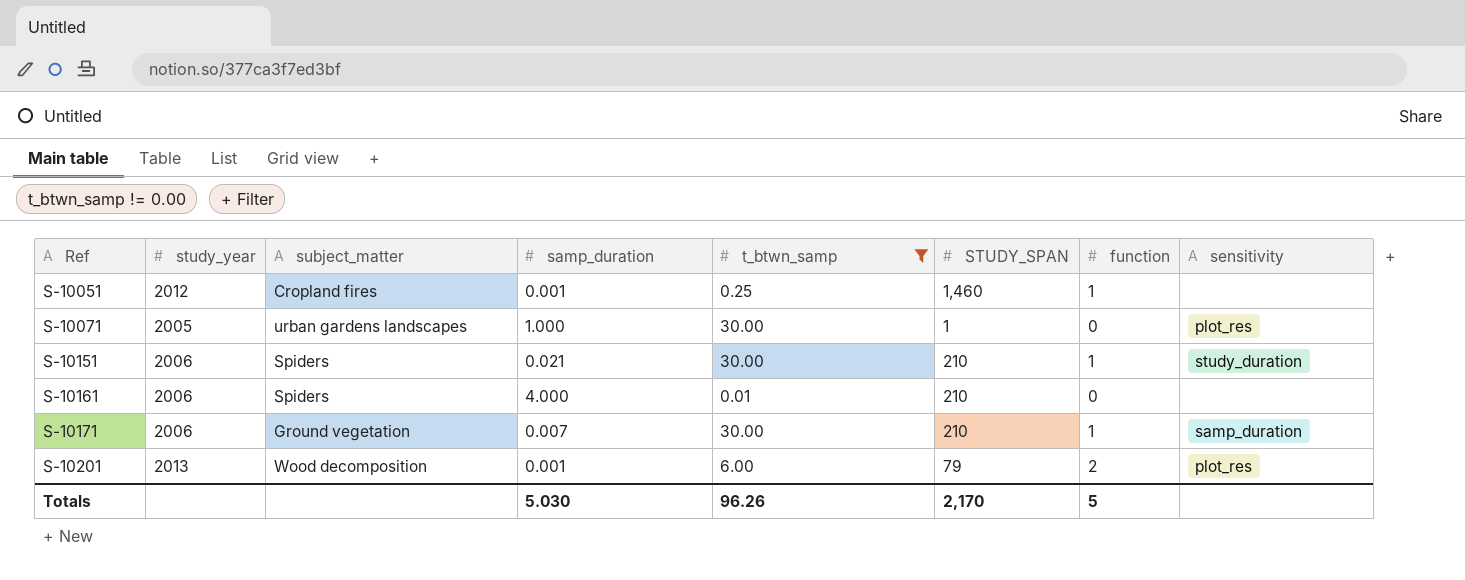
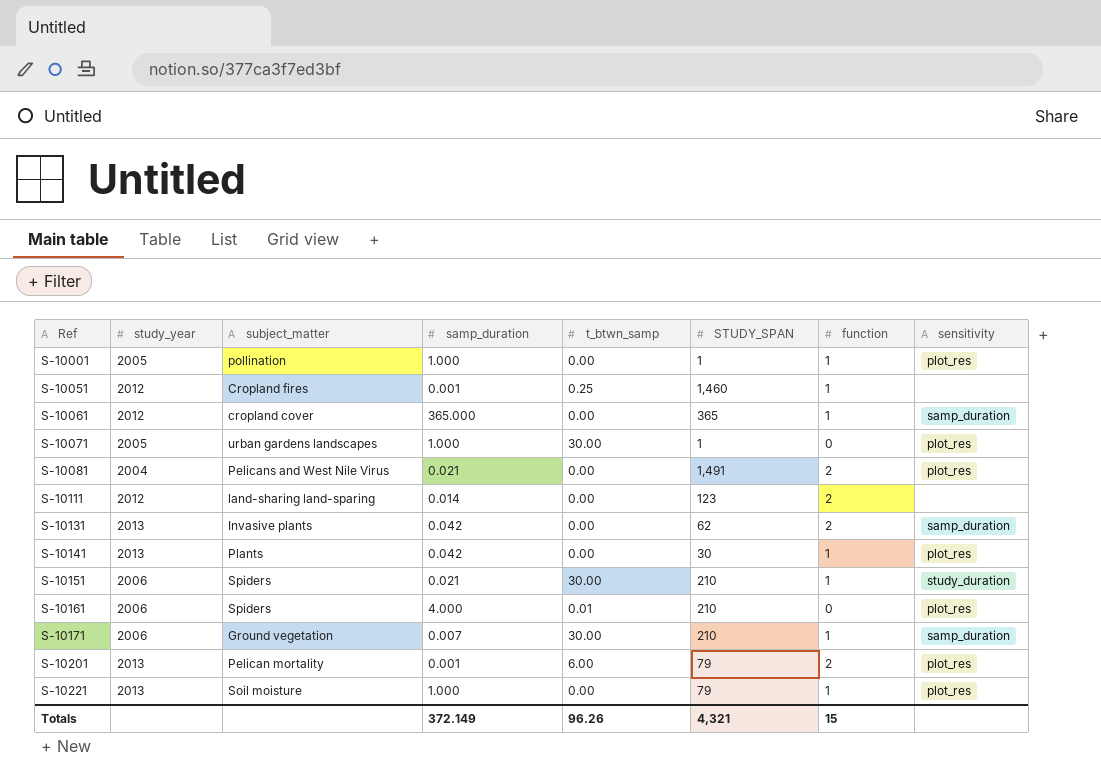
filter: t_btwn_samp != 0.00 -> none
S-10161 | sensitivity: none -> plot_res
S-10201 | subject_matter: Wood decomposition -> Pelican mortality
Totals | samp_duration: 5.030 -> 372.149
Totals | STUDY_SPAN: 2,170 -> 4,321
Totals | function: 5 -> 15

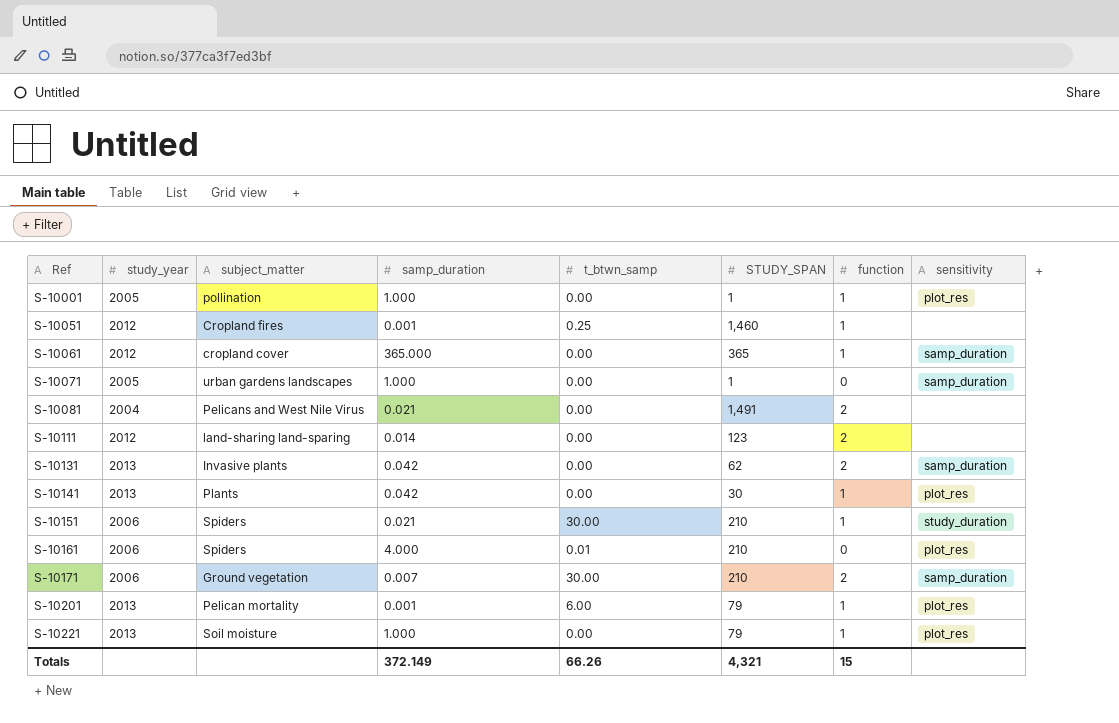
S-10071 | t_btwn_samp: 30.00 -> 0.00
S-10071 | sensitivity: plot_res -> samp_duration
S-10081 | sensitivity: plot_res -> none
S-10171 | function: 1 -> 2
S-10201 | function: 2 -> 1
Totals | t_btwn_samp: 96.26 -> 66.26

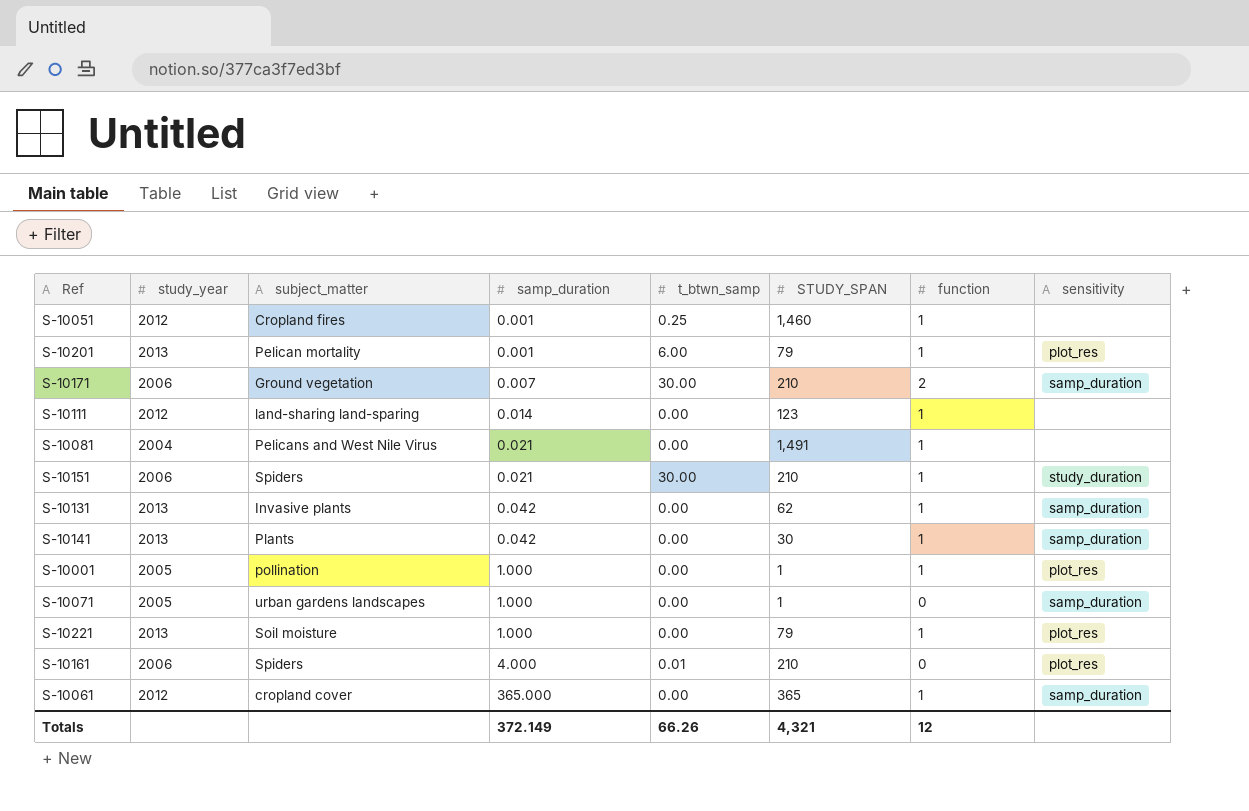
row order: Ref ascending -> samp_duration ascending
S-10111 | function: 2 -> 1
S-10081 | function: 2 -> 1
S-10131 | function: 2 -> 1
S-10141 | sensitivity: plot_res -> samp_duration
Totals | function: 15 -> 12

